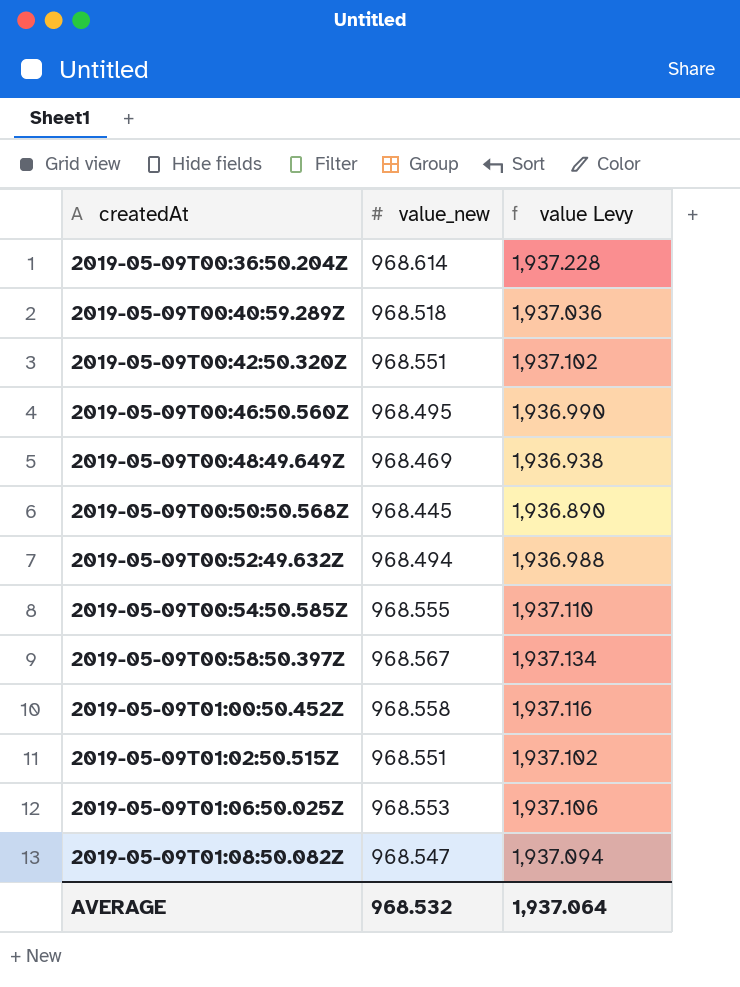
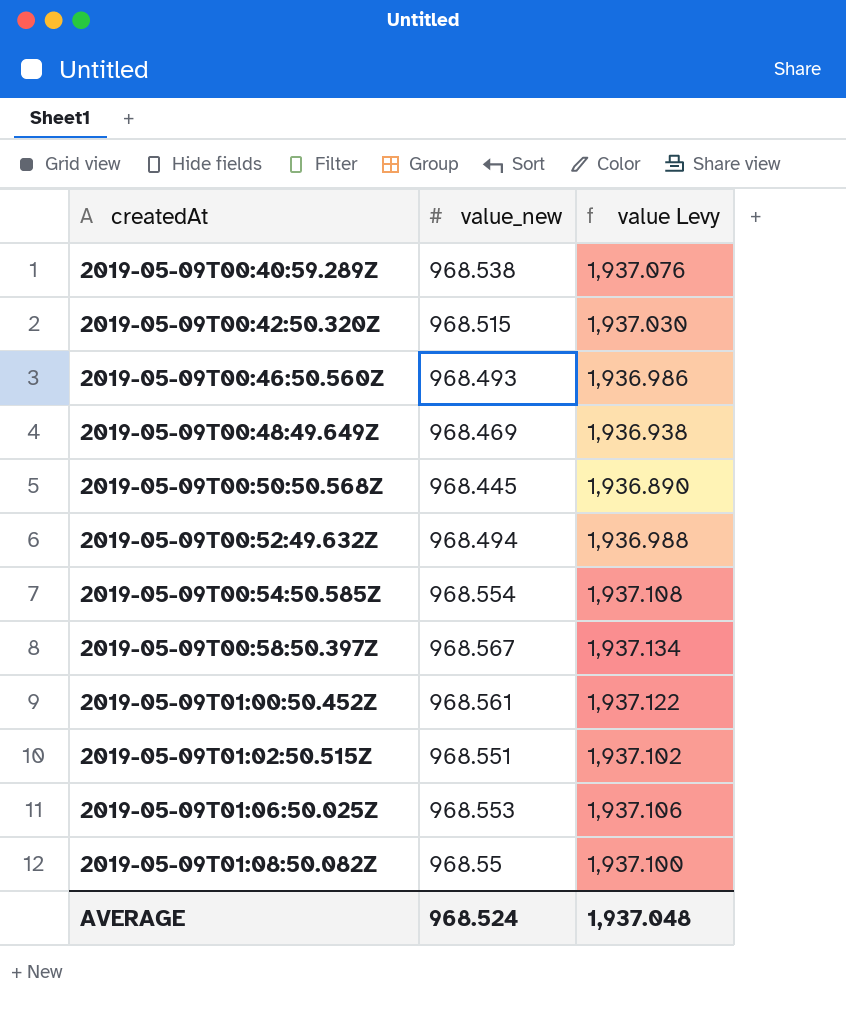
row 2019-05-09T00:36:50.204Z: 968.614 | 1,937.228 -> none
2019-05-09T00:40:59.289Z | value_new: 968.518 -> 968.538
2019-05-09T00:40:59.289Z | value Levy: 1,937.036 -> 1,937.076
2019-05-09T00:42:50.320Z | value_new: 968.551 -> 968.515
2019-05-09T00:42:50.320Z | value Levy: 1,937.102 -> 1,937.030
2019-05-09T00:46:50.560Z | value_new: 968.495 -> 968.493
2019-05-09T00:46:50.560Z | value Levy: 1,936.990 -> 1,936.986
2019-05-09T00:54:50.585Z | value_new: 968.555 -> 968.554
2019-05-09T00:54:50.585Z | value Levy: 1,937.110 -> 1,937.108
2019-05-09T01:00:50.452Z | value_new: 968.558 -> 968.561
2019-05-09T01:00:50.452Z | value Levy: 1,937.116 -> 1,937.122
2019-05-09T01:08:50.082Z | value_new: 968.547 -> 968.55
2019-05-09T01:08:50.082Z | value Levy: 1,937.094 -> 1,937.100
AVERAGE | value_new: 968.532 -> 968.524
AVERAGE | value Levy: 1,937.064 -> 1,937.048

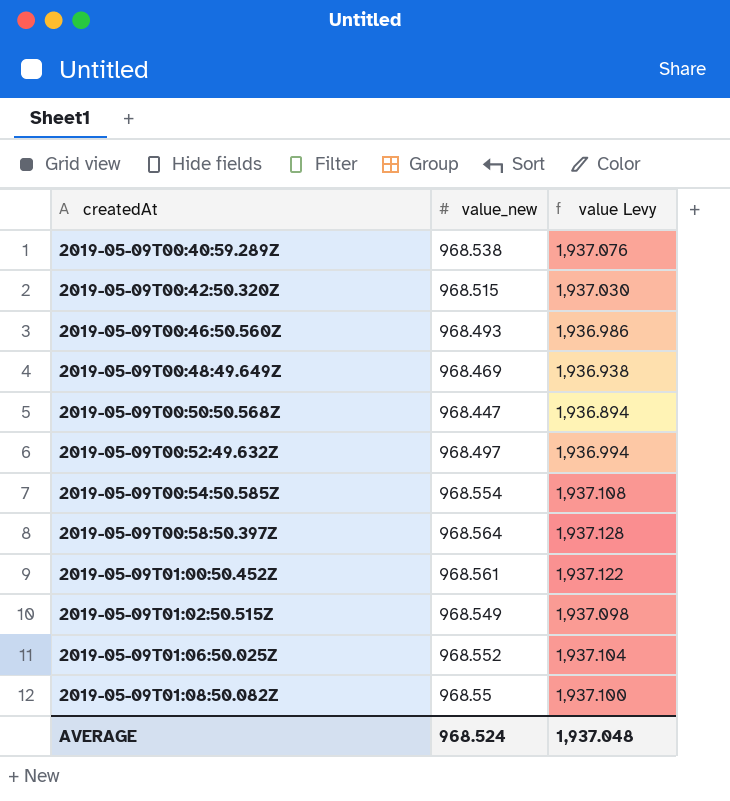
2019-05-09T00:50:50.568Z | value_new: 968.445 -> 968.447
2019-05-09T00:50:50.568Z | value Levy: 1,936.890 -> 1,936.894
2019-05-09T00:52:49.632Z | value_new: 968.494 -> 968.497
2019-05-09T00:52:49.632Z | value Levy: 1,936.988 -> 1,936.994
2019-05-09T00:58:50.397Z | value_new: 968.567 -> 968.564
2019-05-09T00:58:50.397Z | value Levy: 1,937.134 -> 1,937.128
2019-05-09T01:02:50.515Z | value_new: 968.551 -> 968.549
2019-05-09T01:02:50.515Z | value Levy: 1,937.102 -> 1,937.098
2019-05-09T01:06:50.025Z | value_new: 968.553 -> 968.552
2019-05-09T01:06:50.025Z | value Levy: 1,937.106 -> 1,937.104

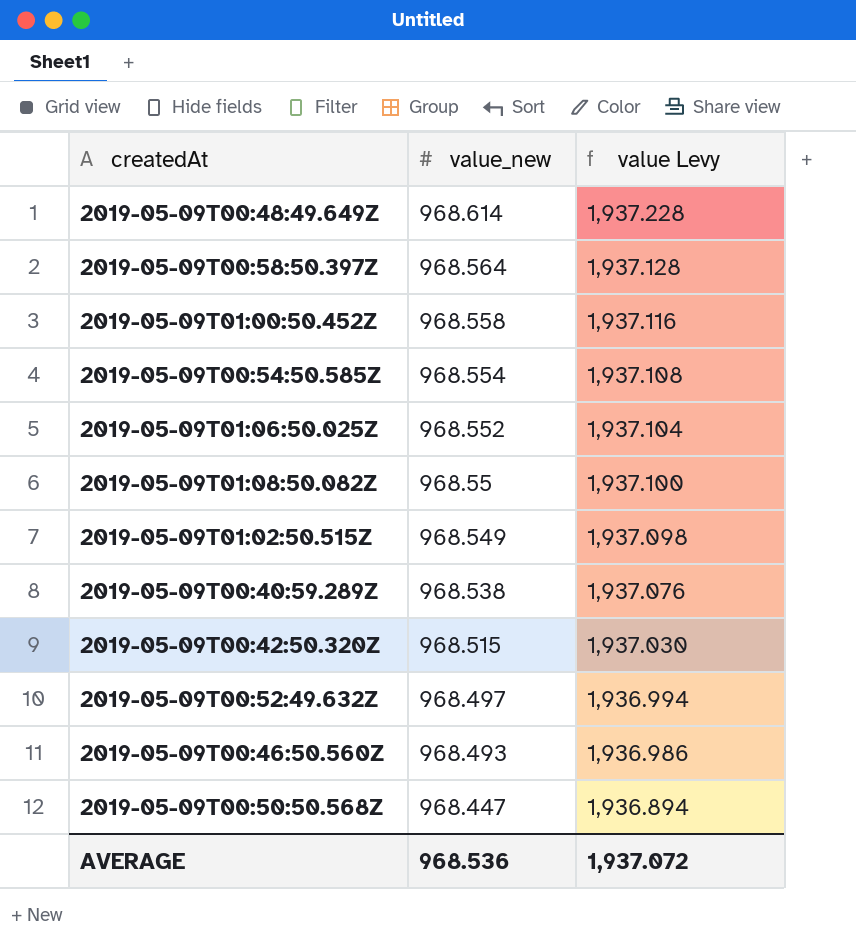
row order: createdAt ascending -> value_new descending
2019-05-09T00:48:49.649Z | value_new: 968.469 -> 968.614
2019-05-09T00:48:49.649Z | value Levy: 1,936.938 -> 1,937.228
2019-05-09T01:00:50.452Z | value_new: 968.561 -> 968.558
2019-05-09T01:00:50.452Z | value Levy: 1,937.122 -> 1,937.116
AVERAGE | value_new: 968.524 -> 968.536
AVERAGE | value Levy: 1,937.048 -> 1,937.072

